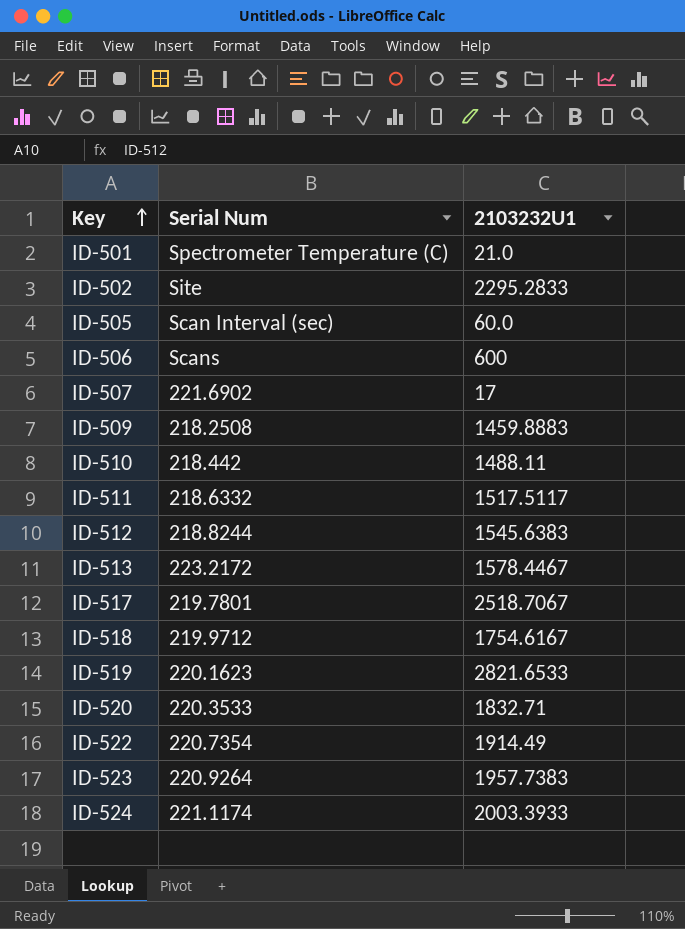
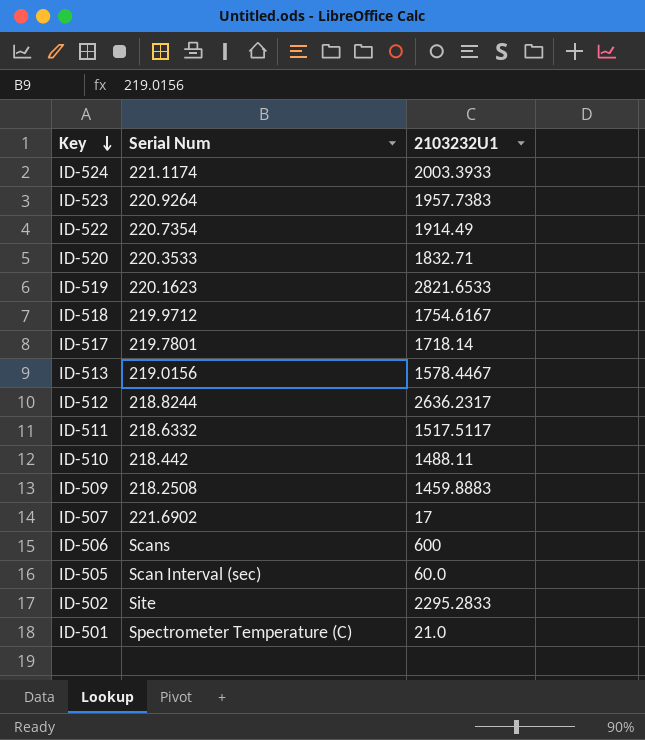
row order: Key ascending -> Key descending
ID-517 | 2103232U1: 2518.7067 -> 1718.14
ID-513 | Serial Num: 223.2172 -> 219.0156
ID-512 | 2103232U1: 1545.6383 -> 2636.2317

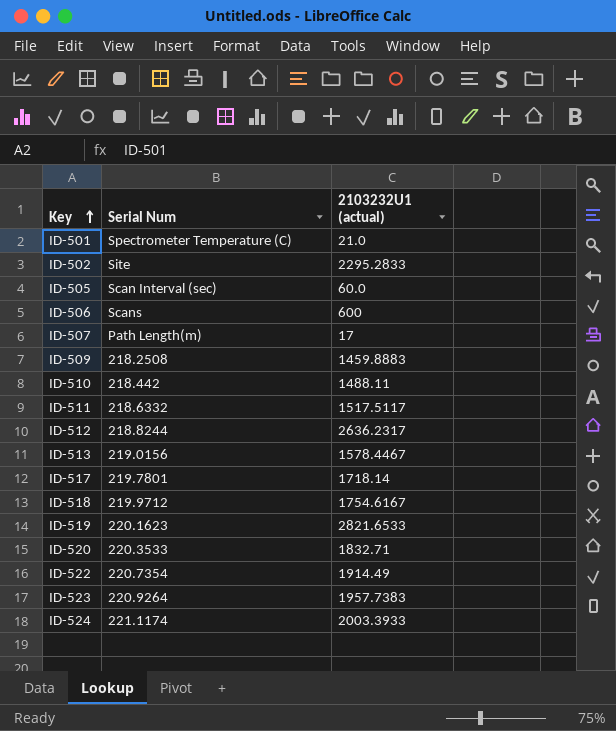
row order: Key descending -> Key ascending
column name: 2103232U1 -> 2103232U1 (actual)
ID-507 | Serial Num: 221.6902 -> Path Length(m)

